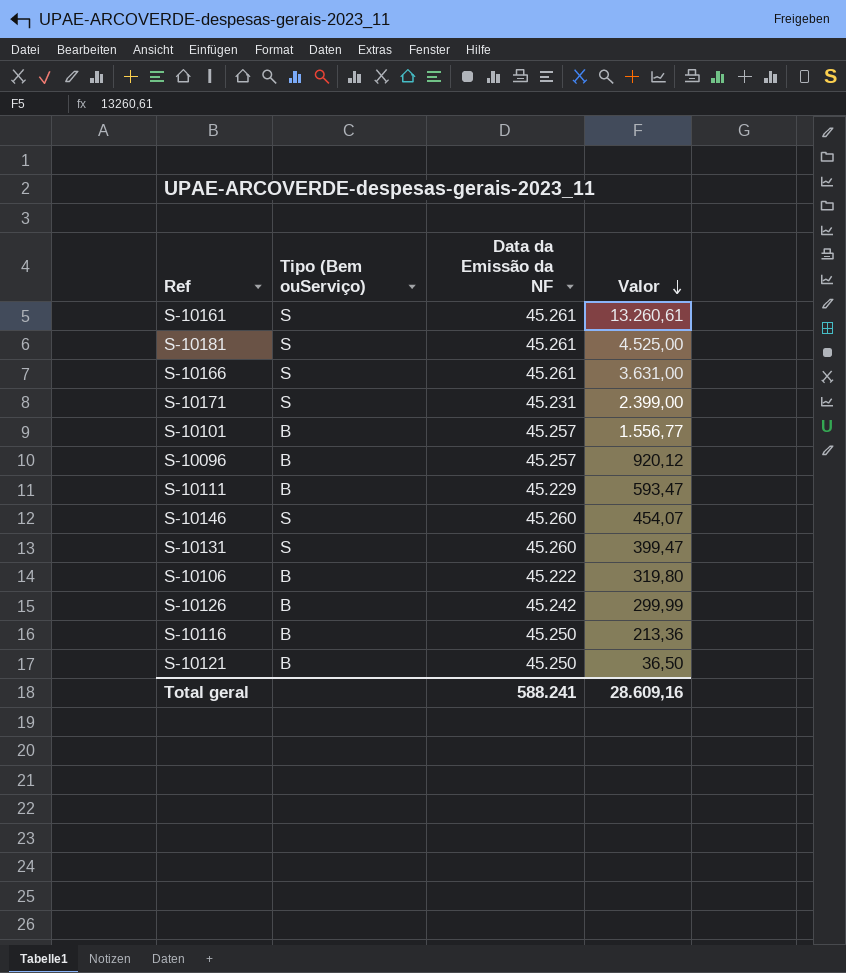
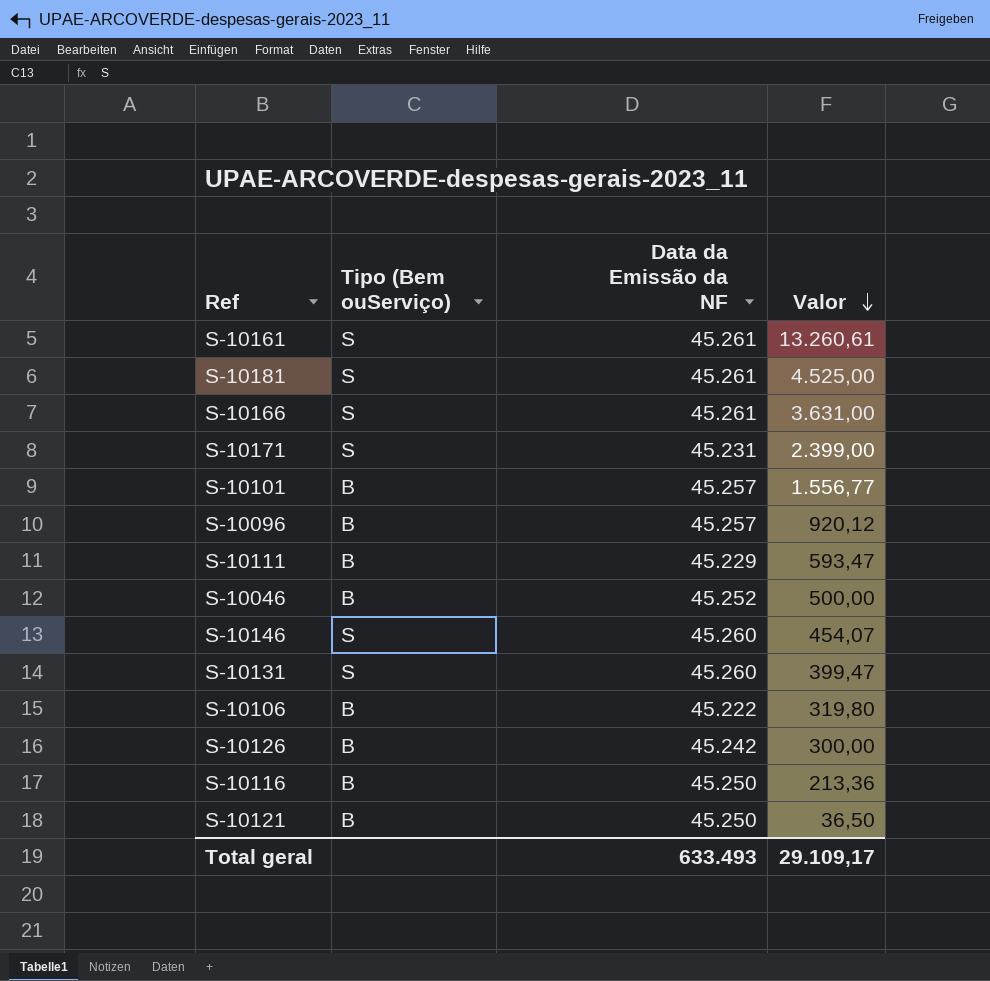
row S-10046: none -> B | 45.252 | 500,00
S-10126 | Valor: 299,99 -> 300,00
Total geral | Data da Emissão da NF: 588.241 -> 633.493
Total geral | Valor: 28.609,16 -> 29.109,17

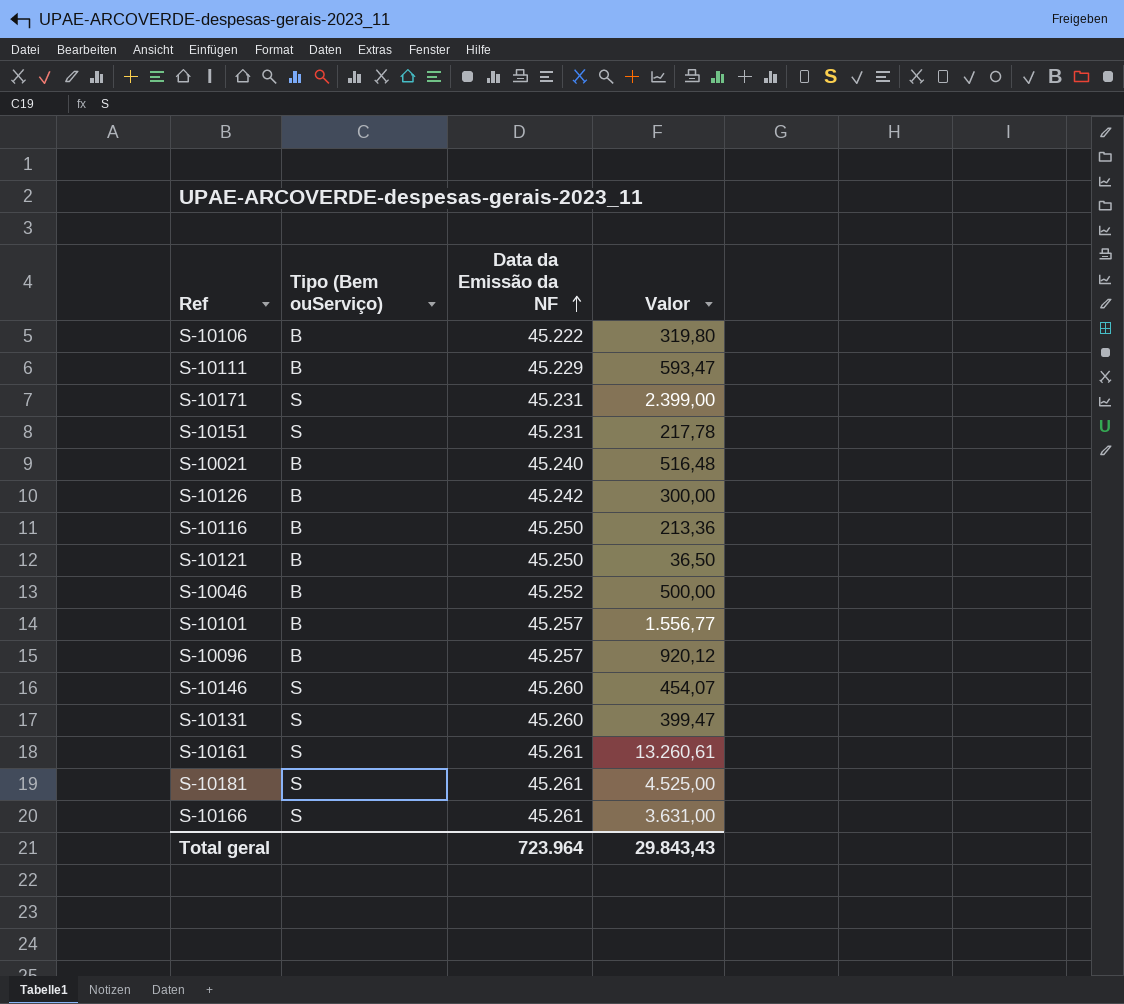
row order: Valor descending -> Data da Emissão da NF ascending
row S-10151: none -> S | 45.231 | 217,78
row S-10021: none -> B | 45.240 | 516,48
Total geral | Data da Emissão da NF: 633.493 -> 723.964
Total geral | Valor: 29.109,17 -> 29.843,43

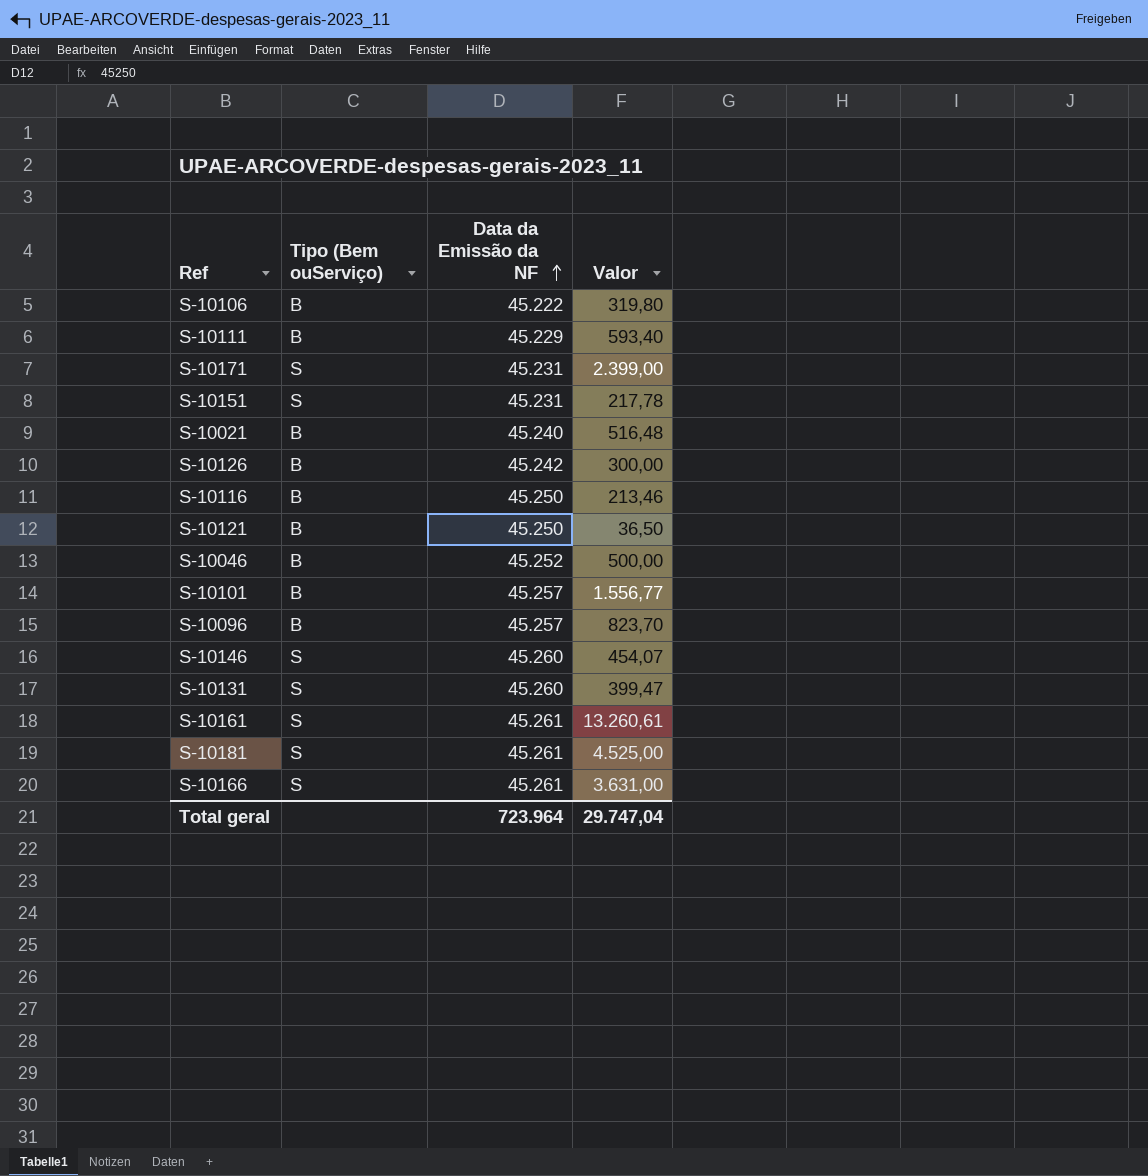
S-10111 | Valor: 593,47 -> 593,40
S-10116 | Valor: 213,36 -> 213,46
S-10096 | Valor: 920,12 -> 823,70
Total geral | Valor: 29.843,43 -> 29.747,04

